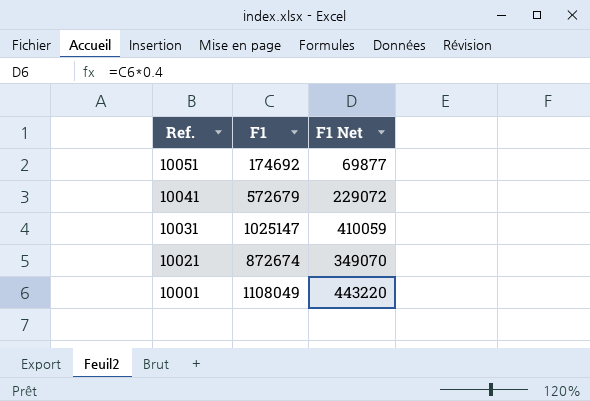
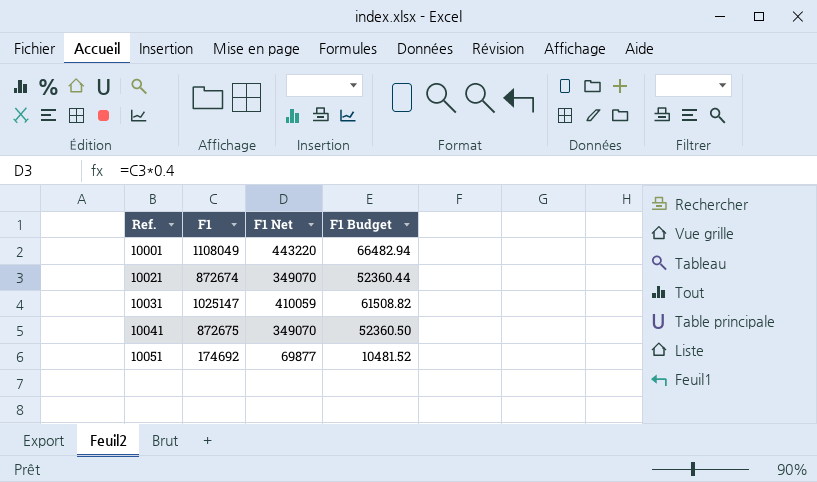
row order: Ref. descending -> Ref. ascending
column F1 Budget | formula: none -> [F1] * 0.06
10041 | F1: 572679 -> 872675
10041 | F1 Net: 229072 -> 349070

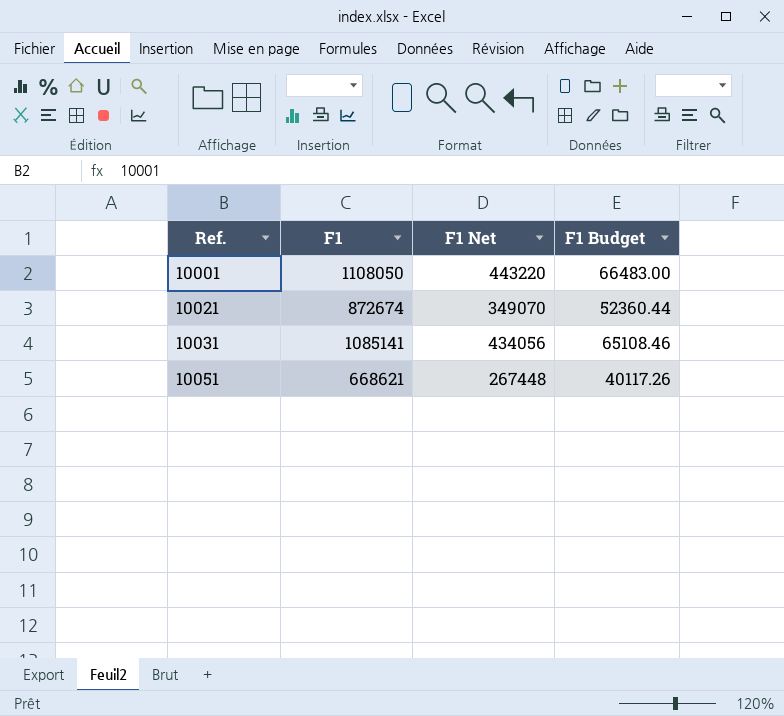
row 10041: 872675 | 349070 | 52360.50 -> none
10001 | F1: 1108049 -> 1108050
10001 | F1 Budget: 66482.94 -> 66483.00
10031 | F1: 1025147 -> 1085141
10031 | F1 Net: 410059 -> 434056
10031 | F1 Budget: 61508.82 -> 65108.46
10051 | F1: 174692 -> 668621
10051 | F1 Net: 69877 -> 267448
10051 | F1 Budget: 10481.52 -> 40117.26

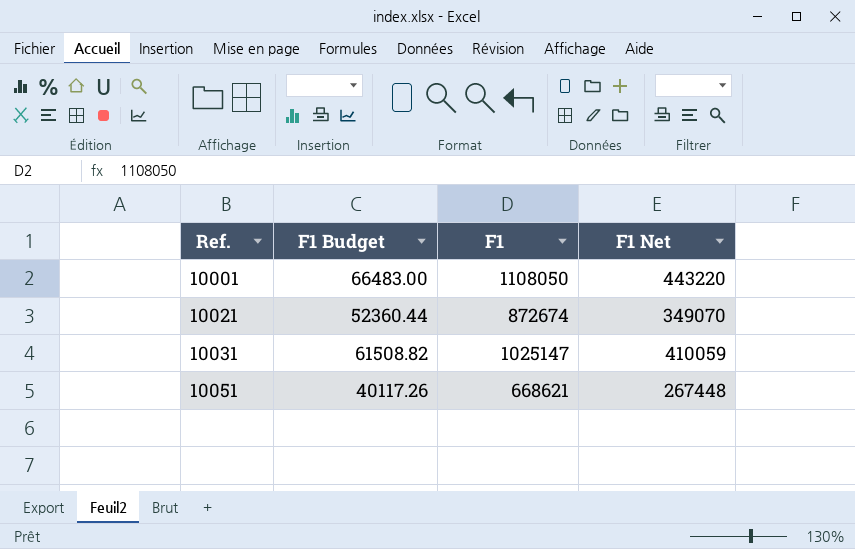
column F1 Budget | position: 4 -> 2
10031 | F1 Budget: 65108.46 -> 61508.82
10031 | F1: 1085141 -> 1025147
10031 | F1 Net: 434056 -> 410059

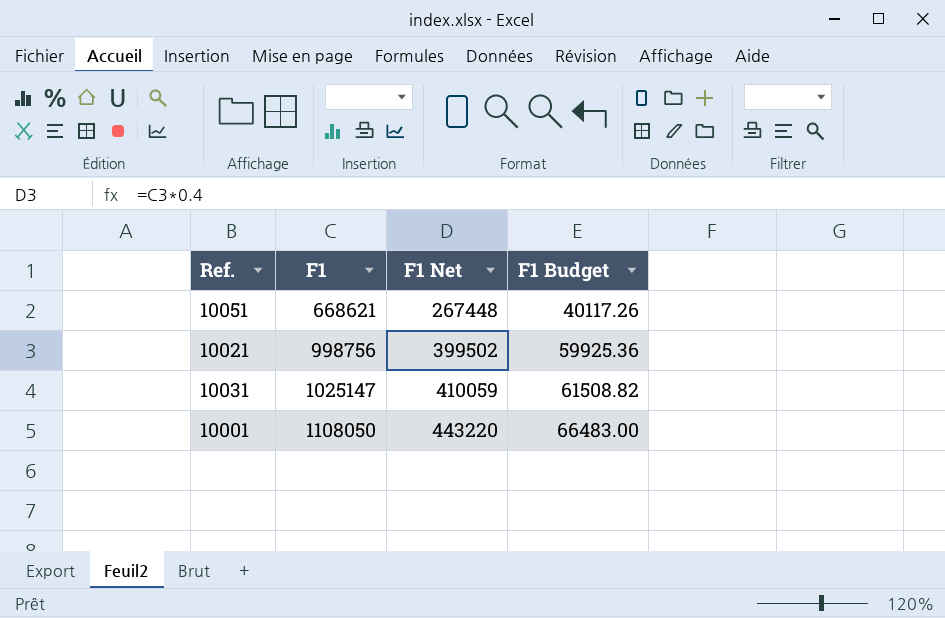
row order: Ref. ascending -> F1 ascending
column F1 Budget | position: 2 -> 4
10021 | F1: 872674 -> 998756
10021 | F1 Net: 349070 -> 399502
10021 | F1 Budget: 52360.44 -> 59925.36

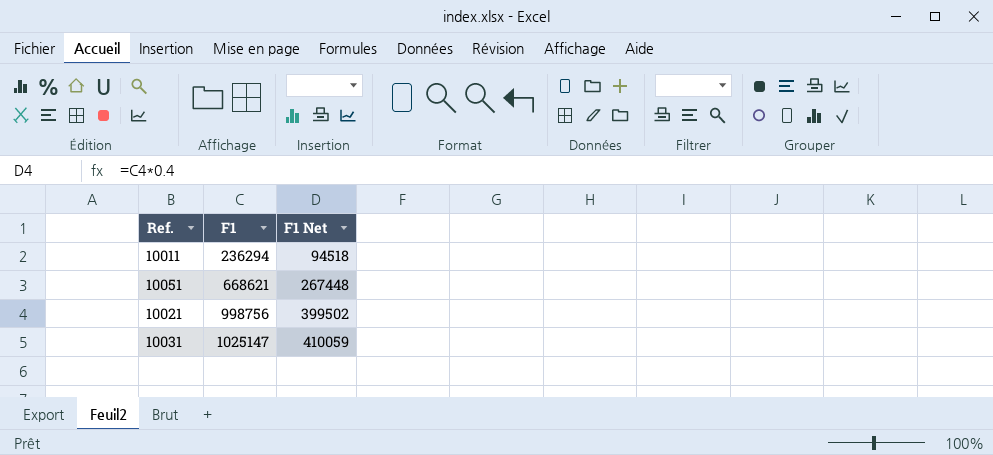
column F1 Budget | formula: [F1] * 0.06 -> none
row 10001: 1108050 | 443220 | 66483.00 -> none
row 10011: none -> 236294 | 94518

